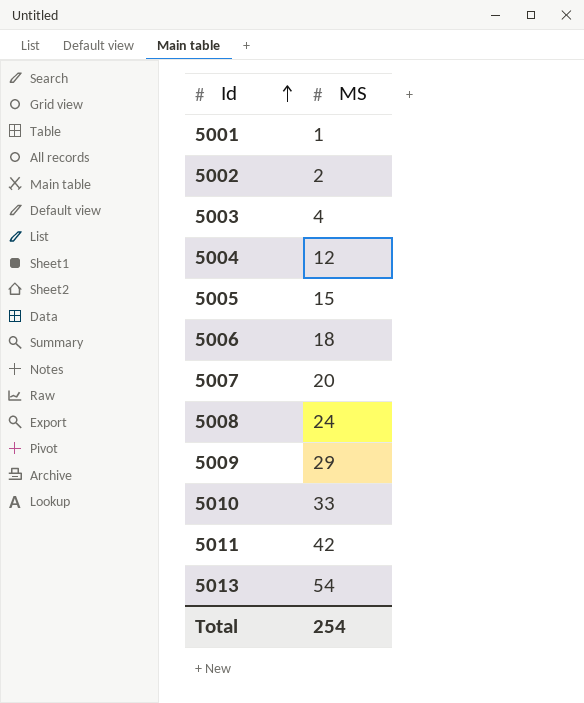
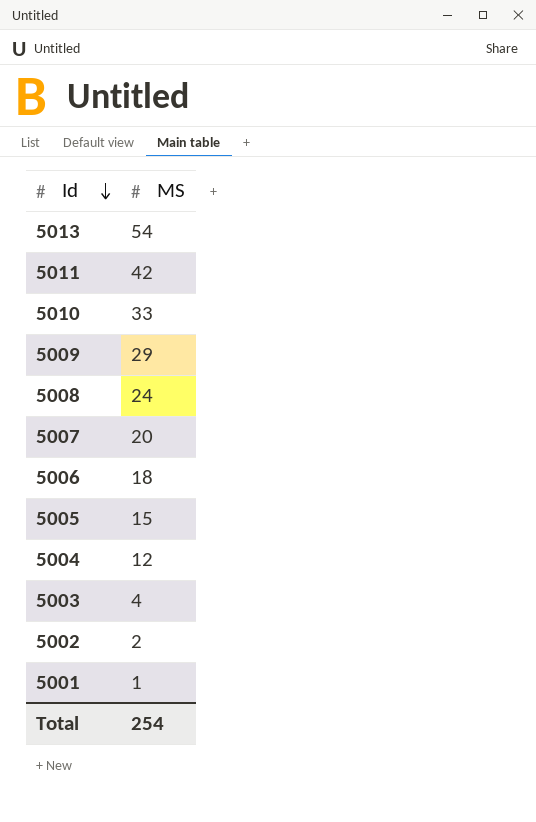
row order: Id ascending -> Id descending

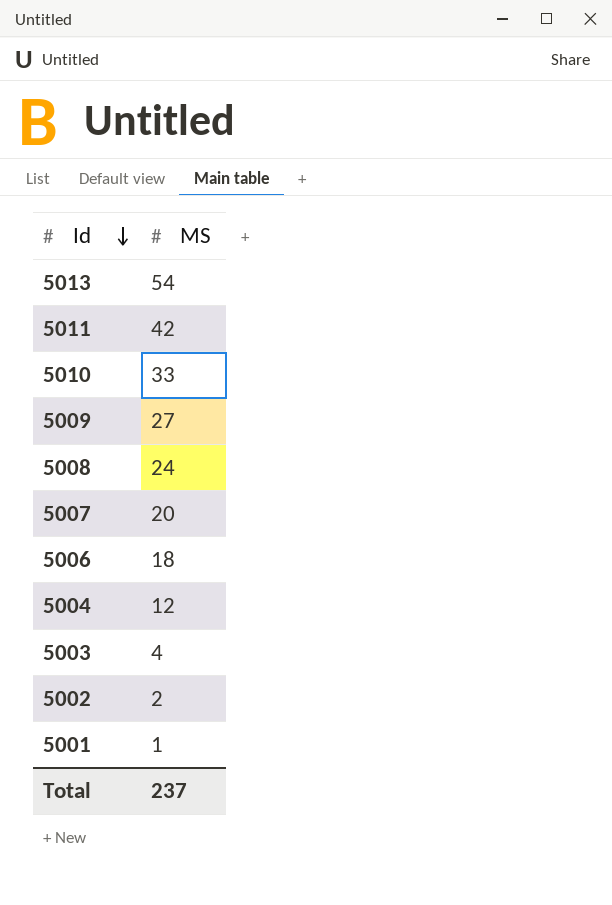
row 5005: 15 -> none
5009 | MS: 29 -> 27
Total | MS: 254 -> 237

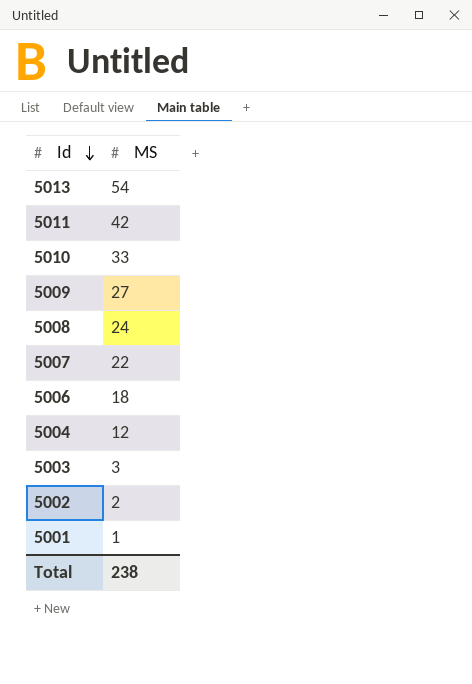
5007 | MS: 20 -> 22
5003 | MS: 4 -> 3
Total | MS: 237 -> 238

